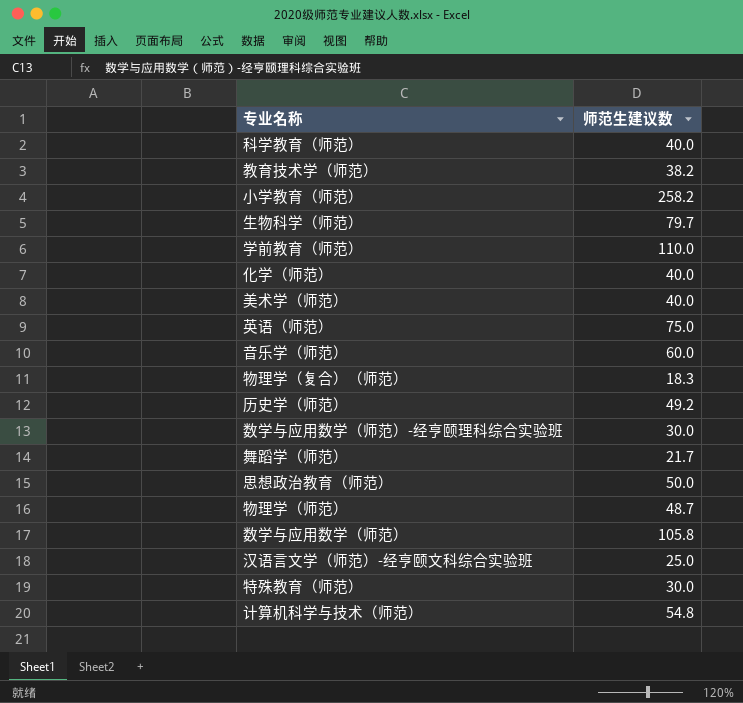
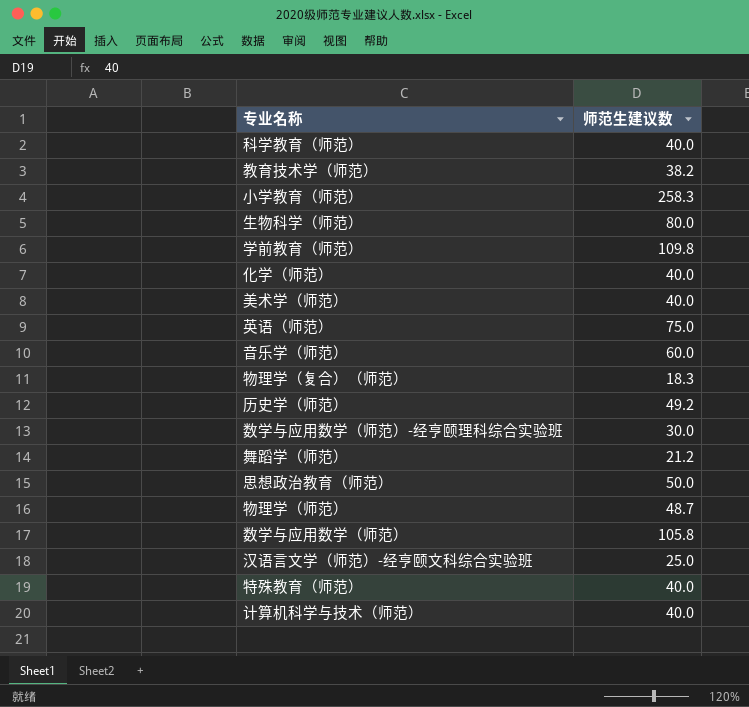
小学教育（师范） | 师范生建议数: 258.2 -> 258.3
生物科学（师范） | 师范生建议数: 79.7 -> 80.0
学前教育（师范） | 师范生建议数: 110.0 -> 109.8
舞蹈学（师范） | 师范生建议数: 21.7 -> 21.2
特殊教育（师范） | 师范生建议数: 30.0 -> 40.0
计算机科学与技术（师范） | 师范生建议数: 54.8 -> 40.0

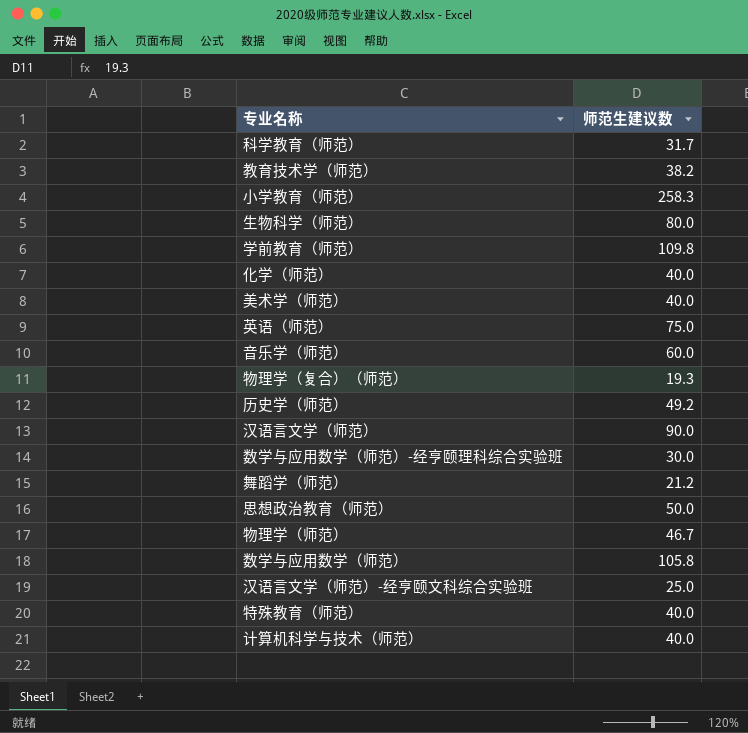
科学教育（师范） | 师范生建议数: 40.0 -> 31.7
物理学（复合）（师范） | 师范生建议数: 18.3 -> 19.3
row 汉语言文学（师范）: none -> 90.0
物理学（师范） | 师范生建议数: 48.7 -> 46.7

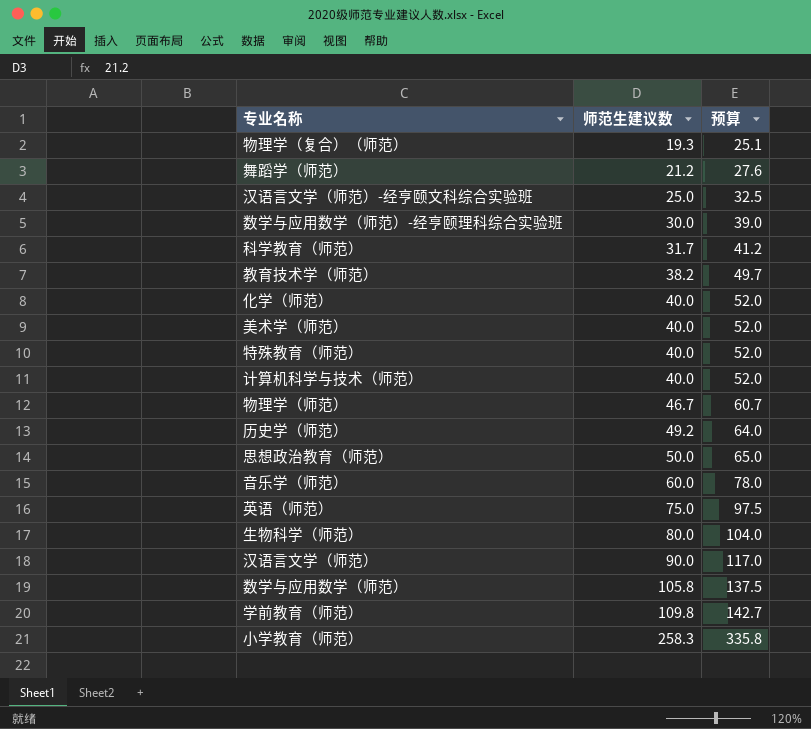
row order: none -> 师范生建议数 ascending
column 预算 | formula: none -> [师范生建议数] * 1.3

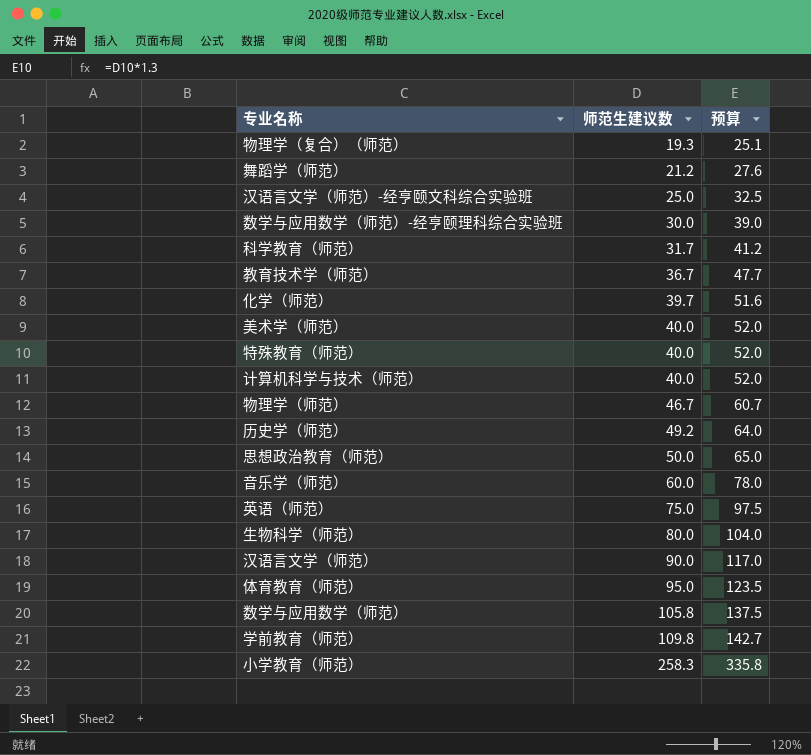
教育技术学（师范） | 师范生建议数: 38.2 -> 36.7
教育技术学（师范） | 预算: 49.7 -> 47.7
化学（师范） | 师范生建议数: 40.0 -> 39.7
化学（师范） | 预算: 52.0 -> 51.6
row 体育教育（师范）: none -> 95.0 | 123.5

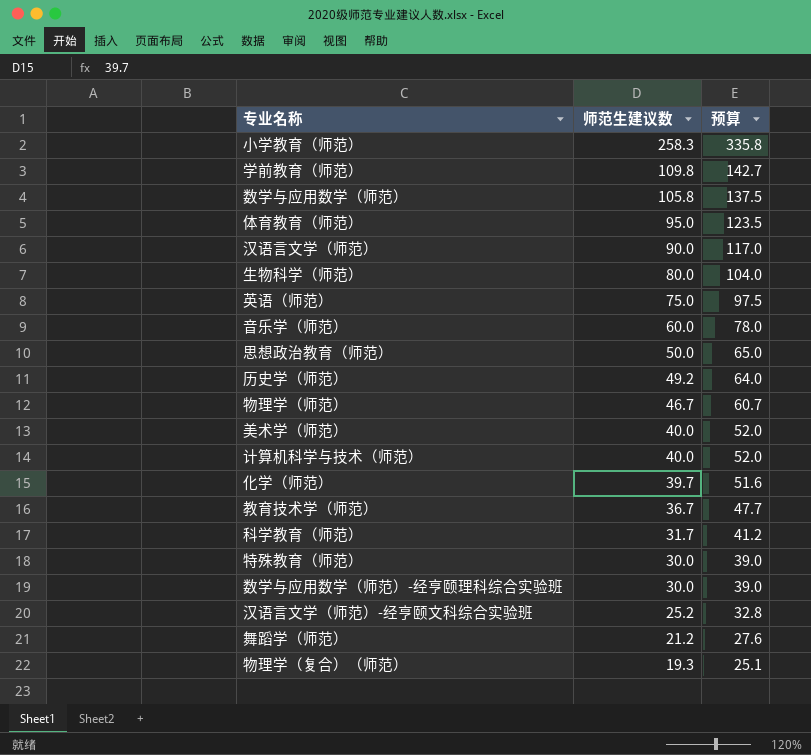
row order: 师范生建议数 ascending -> 师范生建议数 descending
特殊教育（师范） | 师范生建议数: 40.0 -> 30.0
特殊教育（师范） | 预算: 52.0 -> 39.0
汉语言文学（师范）-经亨颐文科综合实验班 | 师范生建议数: 25.0 -> 25.2
汉语言文学（师范）-经亨颐文科综合实验班 | 预算: 32.5 -> 32.8

